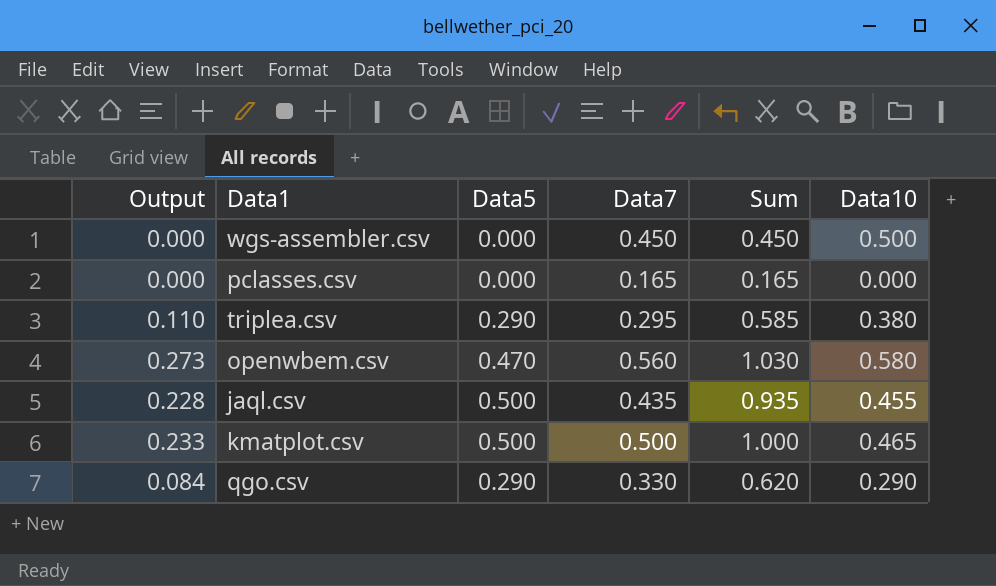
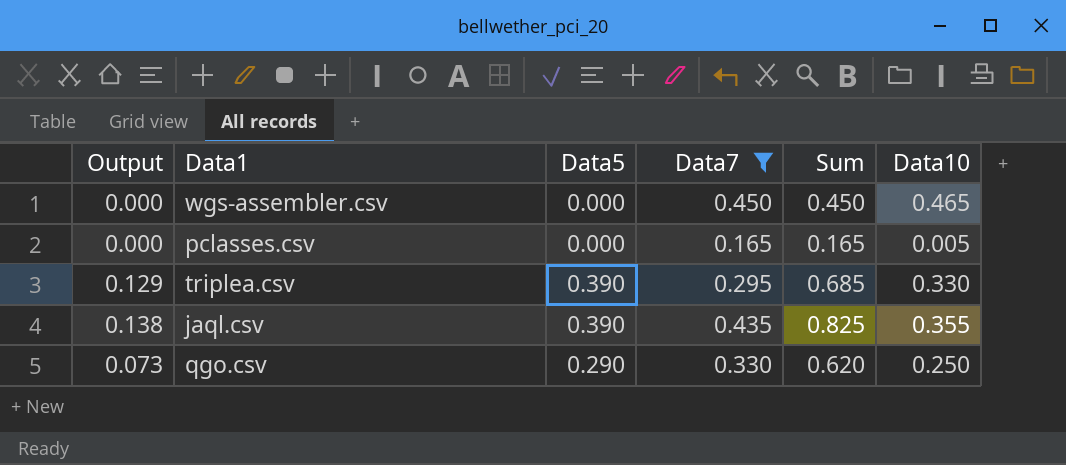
filter: none -> Data7 <= 0.450
wgs-assembler.csv | Data10: 0.500 -> 0.465
pclasses.csv | Data10: 0.000 -> 0.005
triplea.csv | Output: 0.110 -> 0.129
triplea.csv | Data5: 0.290 -> 0.390
triplea.csv | Sum: 0.585 -> 0.685
triplea.csv | Data10: 0.380 -> 0.330
jaql.csv | Output: 0.228 -> 0.138
jaql.csv | Data5: 0.500 -> 0.390
jaql.csv | Sum: 0.935 -> 0.825
jaql.csv | Data10: 0.455 -> 0.355
qgo.csv | Output: 0.084 -> 0.073
qgo.csv | Data10: 0.290 -> 0.250

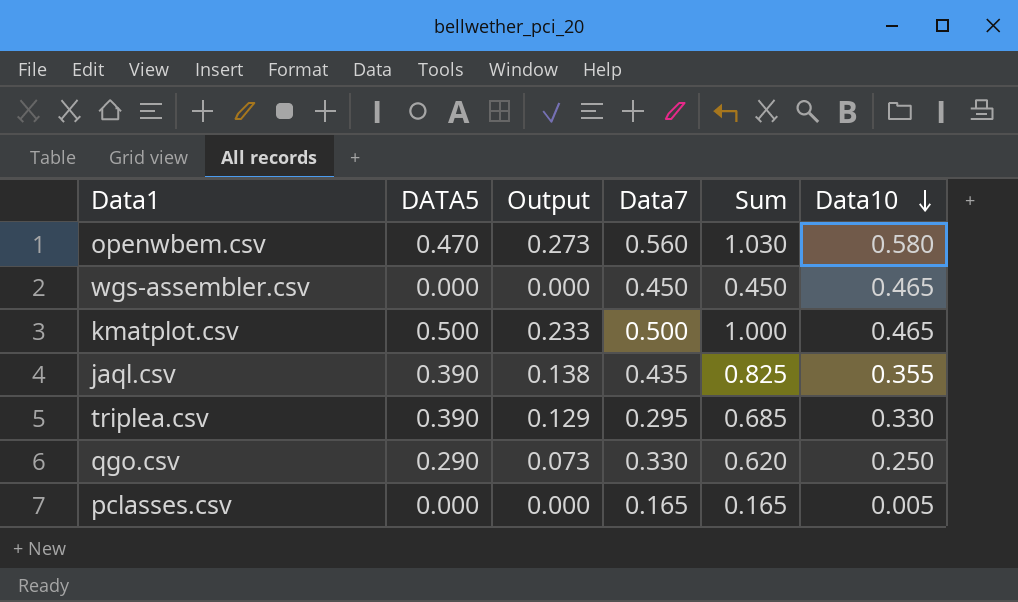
filter: Data7 <= 0.450 -> none
row order: none -> Data10 descending
column name: Data5 -> DATA5
column Output | position: 1 -> 3

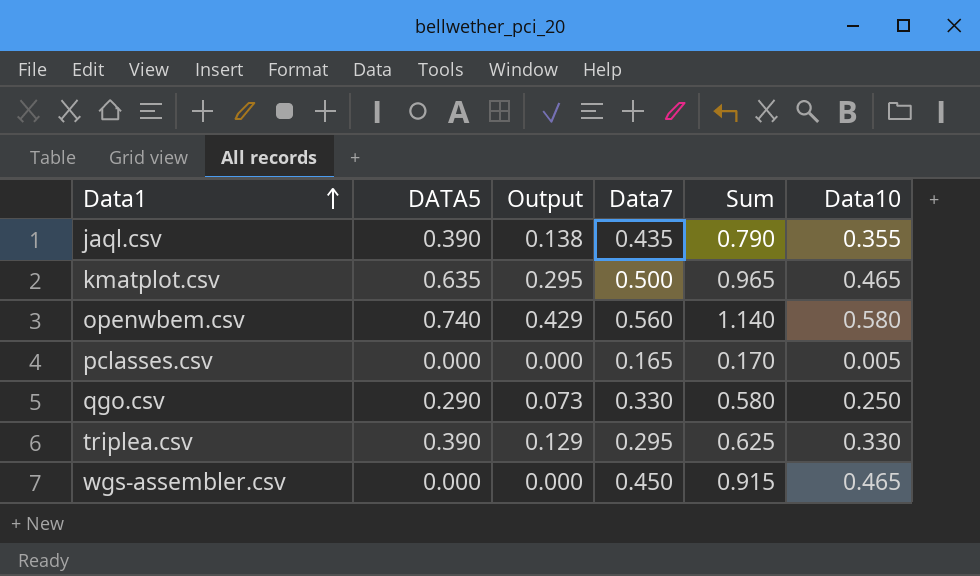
row order: Data10 descending -> Data1 ascending
column Sum | formula: [DATA5] + [Data7] -> [Data7] + [Data10]
kmatplot.csv | DATA5: 0.500 -> 0.635
kmatplot.csv | Output: 0.233 -> 0.295
openwbem.csv | DATA5: 0.470 -> 0.740
openwbem.csv | Output: 0.273 -> 0.429

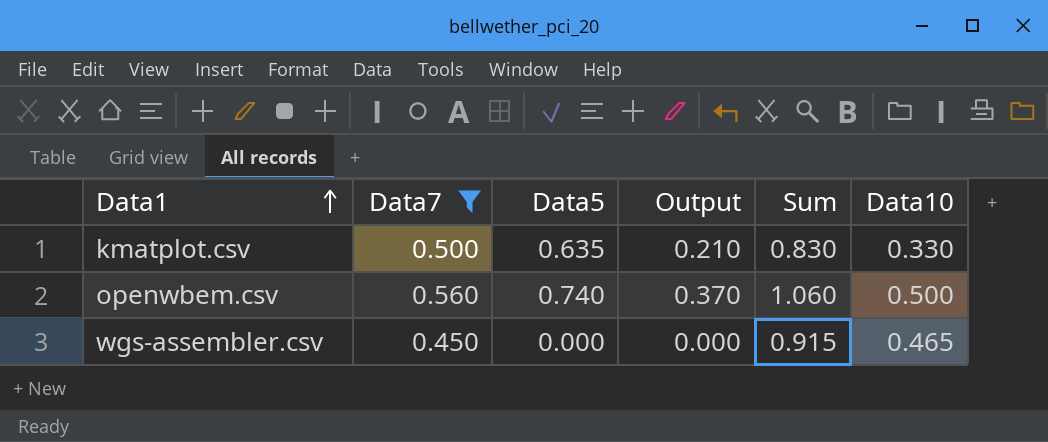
filter: none -> Data7 >= 0.450
column Data7 | position: 4 -> 2
column name: DATA5 -> Data5
kmatplot.csv | Output: 0.295 -> 0.210
kmatplot.csv | Sum: 0.965 -> 0.830
kmatplot.csv | Data10: 0.465 -> 0.330
openwbem.csv | Output: 0.429 -> 0.370
openwbem.csv | Sum: 1.140 -> 1.060
openwbem.csv | Data10: 0.580 -> 0.500

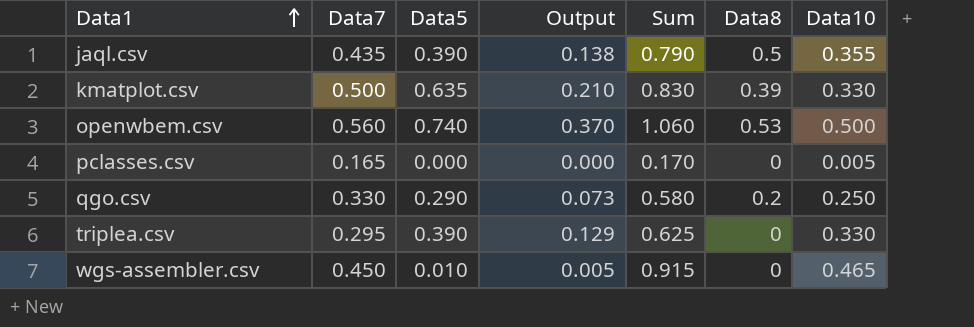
filter: Data7 >= 0.450 -> none
column Data8 | position: none -> 6
wgs-assembler.csv | Data5: 0.000 -> 0.010
wgs-assembler.csv | Output: 0.000 -> 0.005

